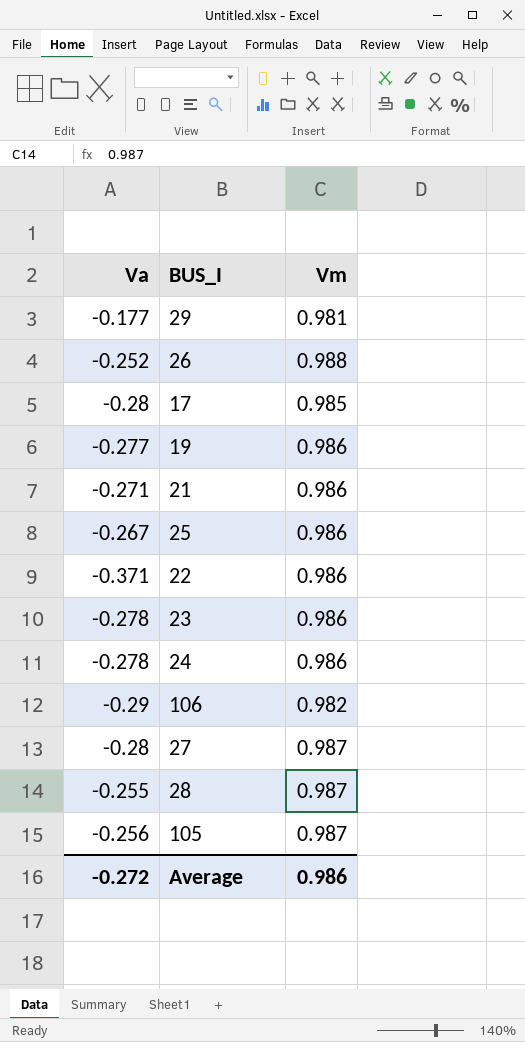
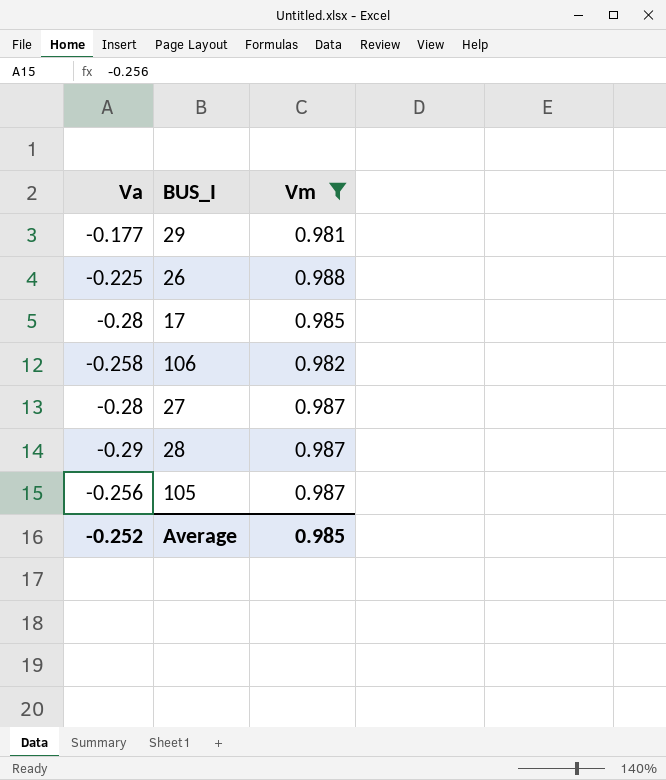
filter: none -> Vm != 0.986
26 | Va: -0.252 -> -0.225
106 | Va: -0.29 -> -0.258
28 | Va: -0.255 -> -0.29
Average | Va: -0.272 -> -0.252
Average | Vm: 0.986 -> 0.985

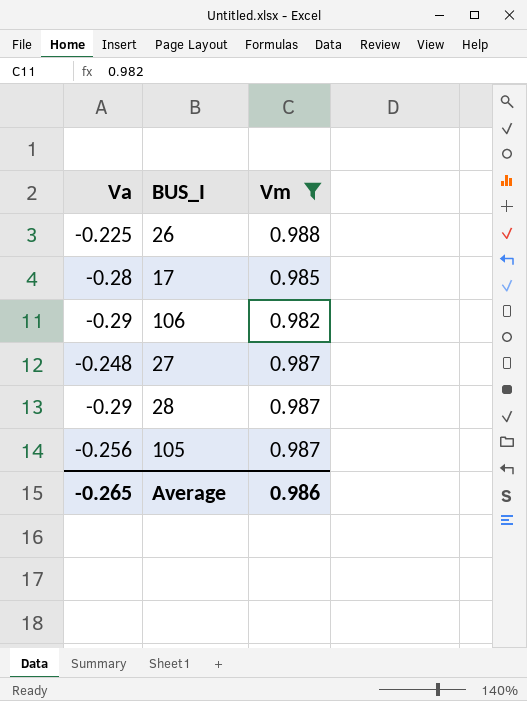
row 29: -0.177 | 0.981 -> none
106 | Va: -0.258 -> -0.29
27 | Va: -0.28 -> -0.248
Average | Va: -0.252 -> -0.265
Average | Vm: 0.985 -> 0.986

